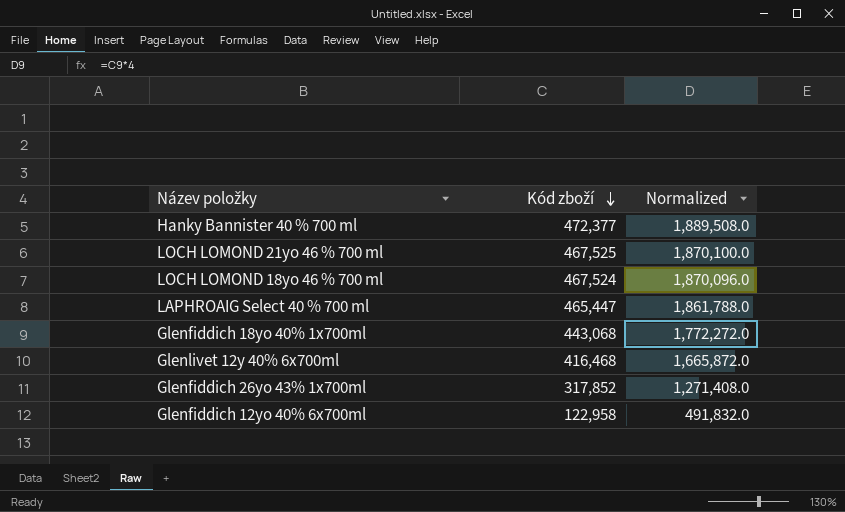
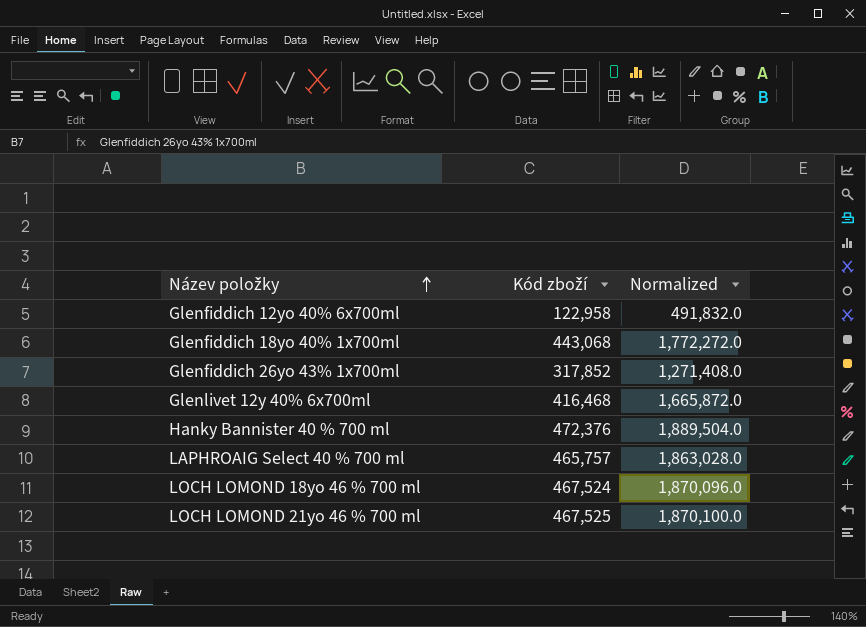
row order: Kód zboží descending -> Název položky ascending
Hanky Bannister 40 % 700 ml | Kód zboží: 472,377 -> 472,376
Hanky Bannister 40 % 700 ml | Normalized: 1,889,508.0 -> 1,889,504.0
LAPHROAIG Select 40 % 700 ml | Kód zboží: 465,447 -> 465,757
LAPHROAIG Select 40 % 700 ml | Normalized: 1,861,788.0 -> 1,863,028.0

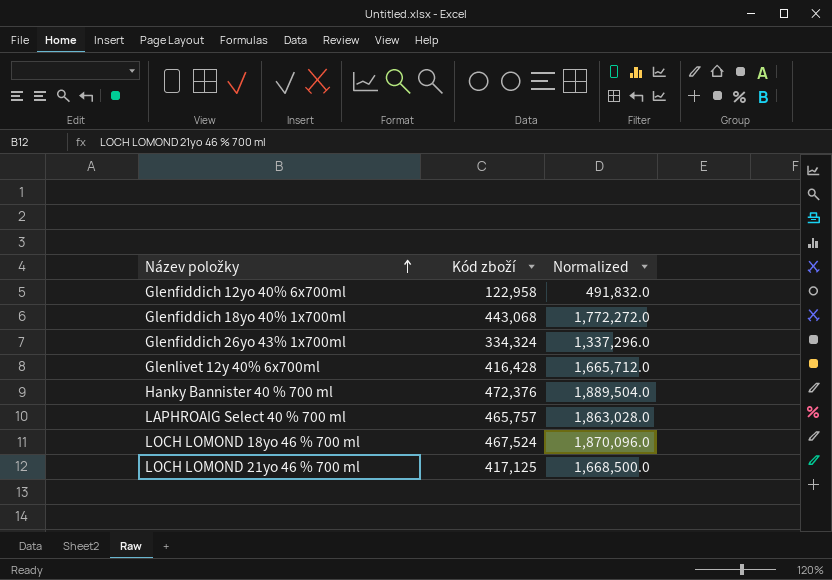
Glenfiddich 26yo 43% 1x700ml | Kód zboží: 317,852 -> 334,324
Glenfiddich 26yo 43% 1x700ml | Normalized: 1,271,408.0 -> 1,337,296.0
Glenlivet 12y 40% 6x700ml | Kód zboží: 416,468 -> 416,428
Glenlivet 12y 40% 6x700ml | Normalized: 1,665,872.0 -> 1,665,712.0
LOCH LOMOND 21yo 46 % 700 ml | Kód zboží: 467,525 -> 417,125
LOCH LOMOND 21yo 46 % 700 ml | Normalized: 1,870,100.0 -> 1,668,500.0

